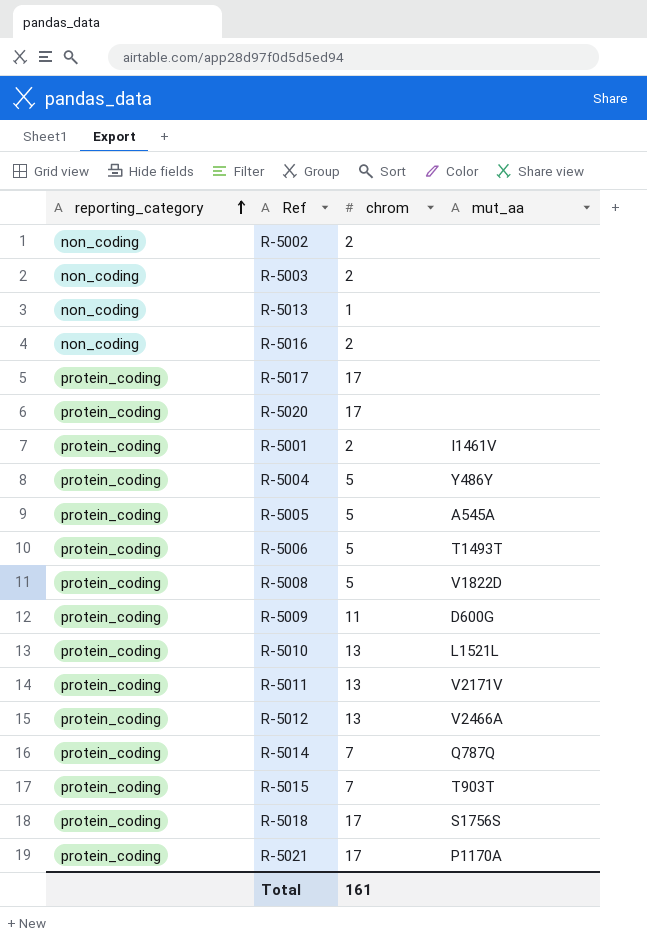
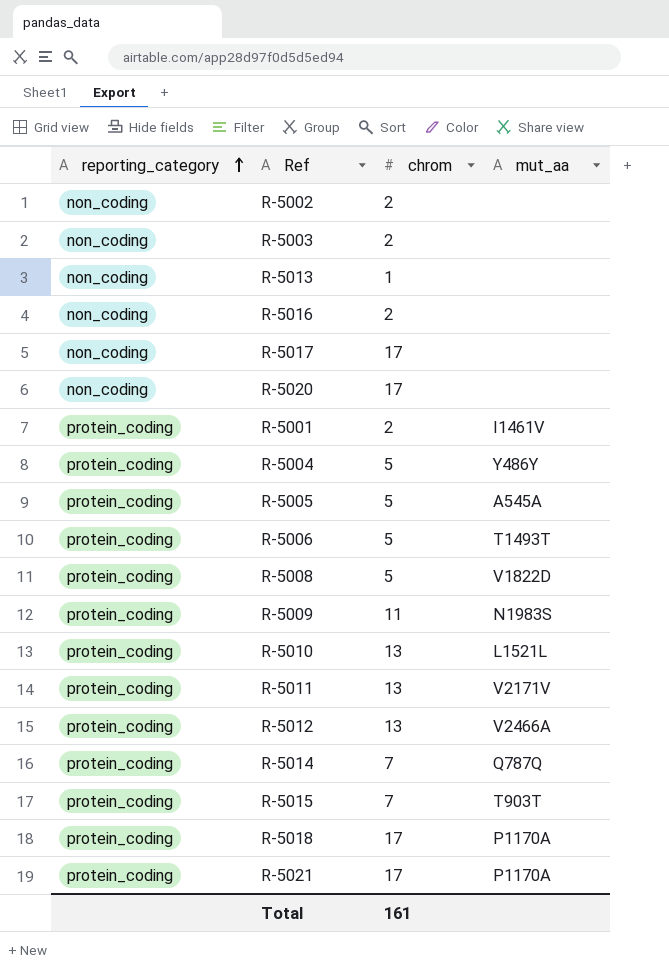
R-5017 | reporting_category: protein_coding -> non_coding
R-5020 | reporting_category: protein_coding -> non_coding
R-5009 | mut_aa: D600G -> N1983S
R-5018 | mut_aa: S1756S -> P1170A

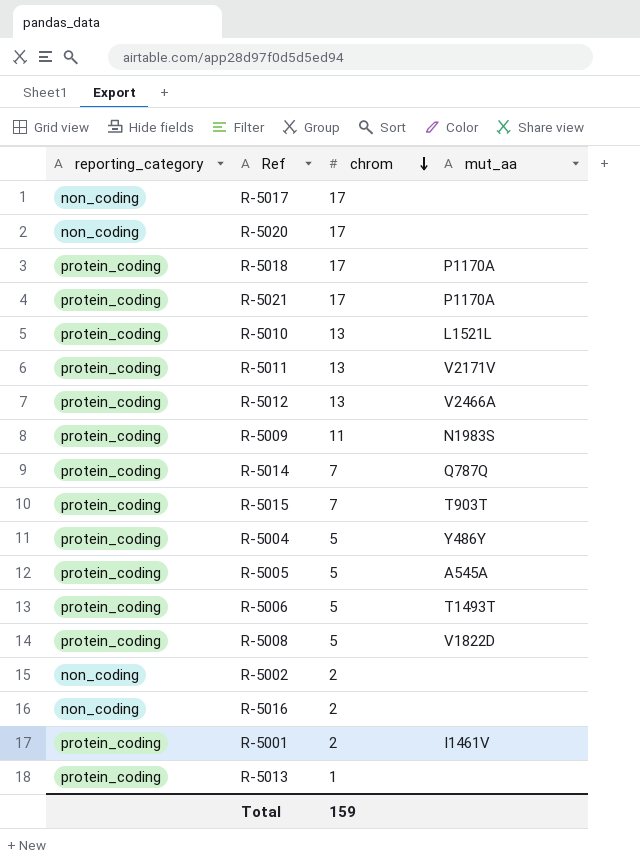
row order: reporting_category ascending -> chrom descending
row R-5003: non_coding | 2 | none -> none
R-5013 | reporting_category: non_coding -> protein_coding
Total | chrom: 161 -> 159

